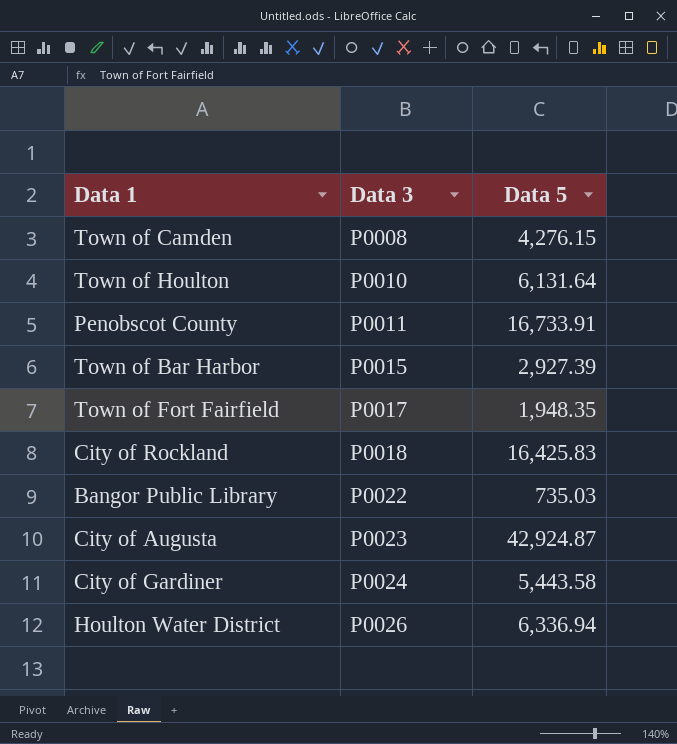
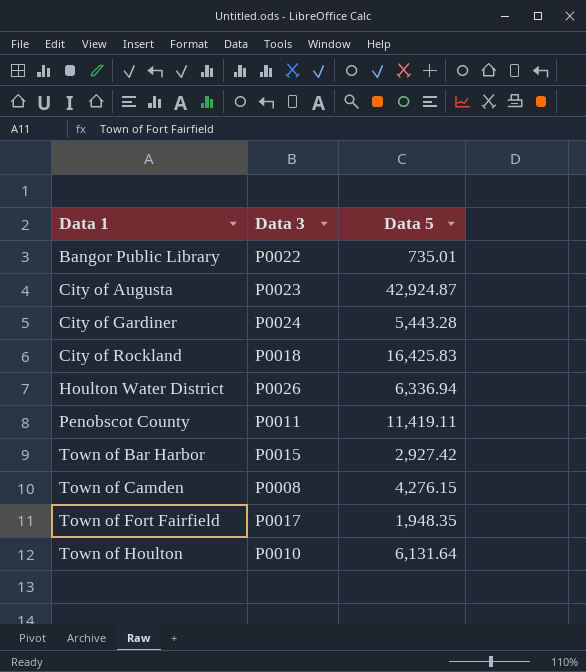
row order: Data 3 ascending -> Data 1 ascending
Bangor Public Library | Data 5: 735.03 -> 735.01
City of Gardiner | Data 5: 5,443.58 -> 5,443.28
Penobscot County | Data 5: 16,733.91 -> 11,419.11
Town of Bar Harbor | Data 5: 2,927.39 -> 2,927.42

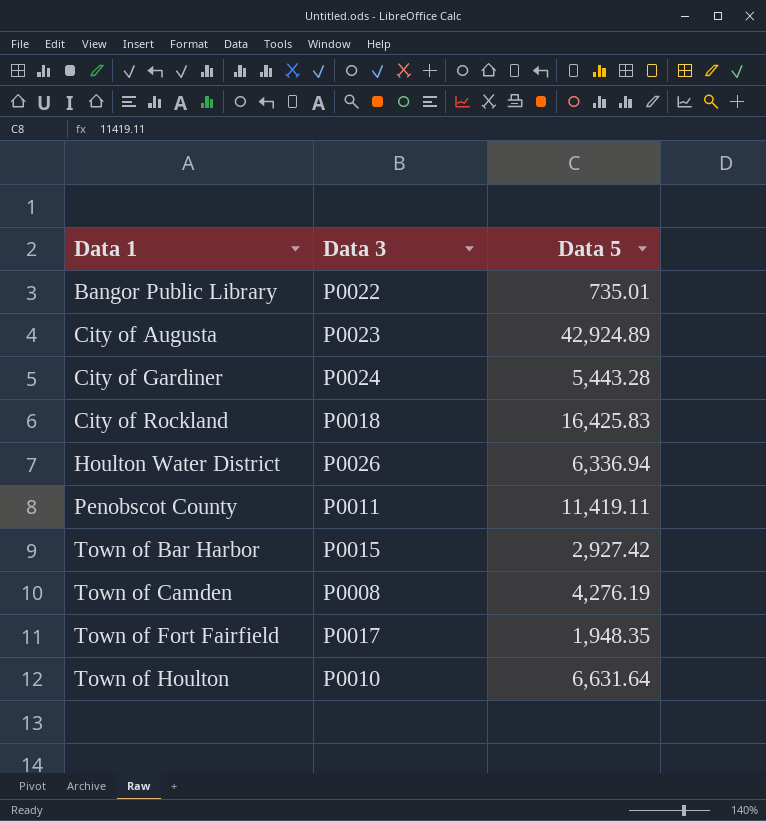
City of Augusta | Data 5: 42,924.87 -> 42,924.89
Town of Camden | Data 5: 4,276.15 -> 4,276.19
Town of Houlton | Data 5: 6,131.64 -> 6,631.64

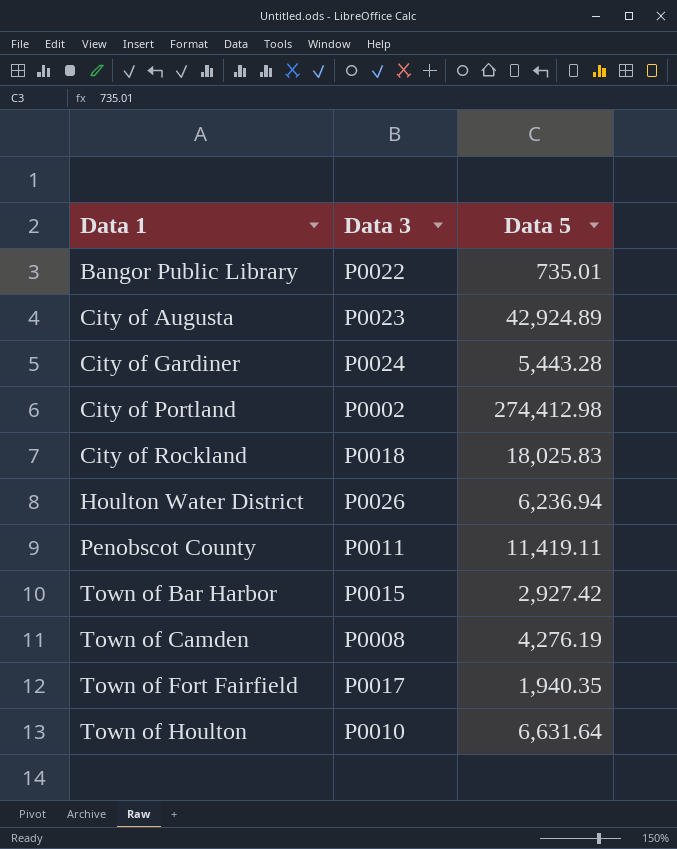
row City of Portland: none -> P0002 | 274,412.98
City of Rockland | Data 5: 16,425.83 -> 18,025.83
Houlton Water District | Data 5: 6,336.94 -> 6,236.94
Town of Fort Fairfield | Data 5: 1,948.35 -> 1,940.35

